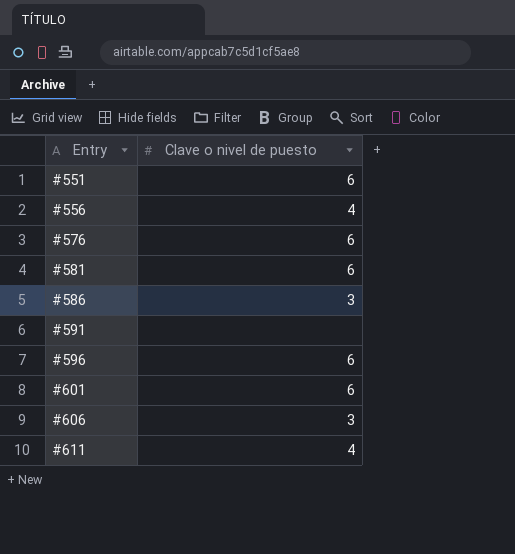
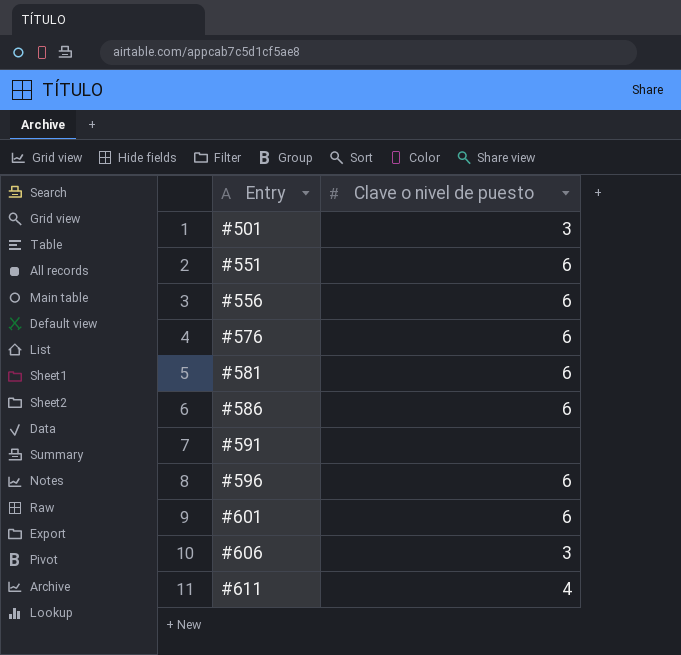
row #501: none -> 3
#556 | Clave o nivel de puesto: 4 -> 6
#586 | Clave o nivel de puesto: 3 -> 6

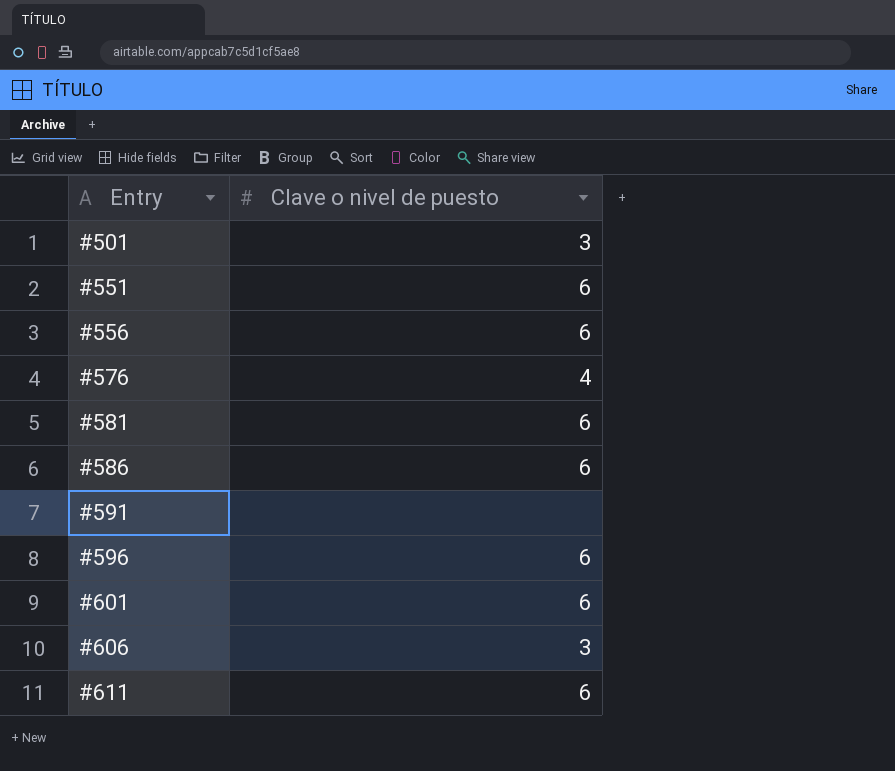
#576 | Clave o nivel de puesto: 6 -> 4
#611 | Clave o nivel de puesto: 4 -> 6

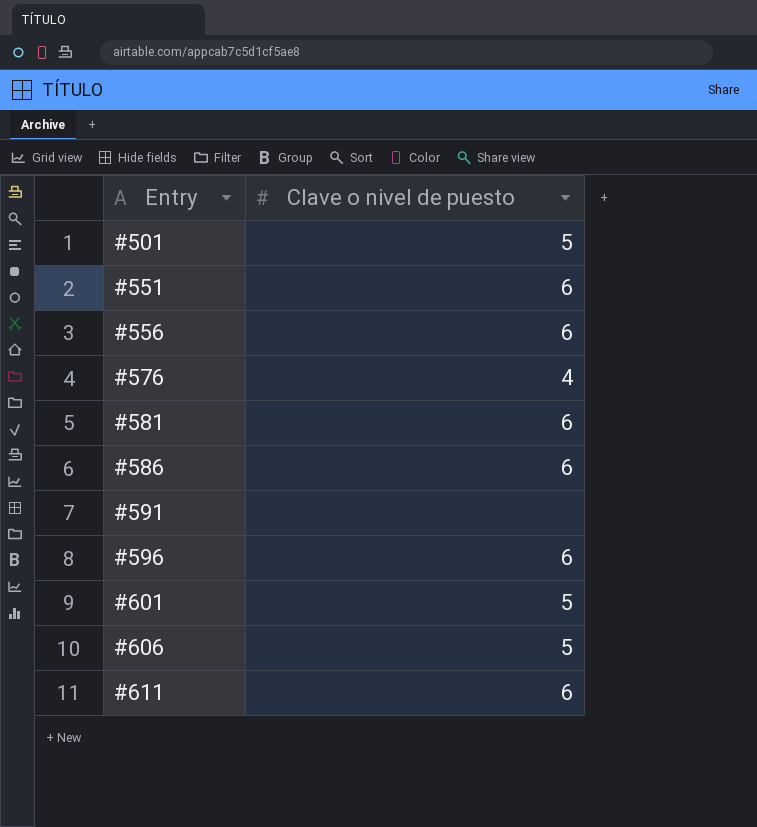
#501 | Clave o nivel de puesto: 3 -> 5
#601 | Clave o nivel de puesto: 6 -> 5
#606 | Clave o nivel de puesto: 3 -> 5

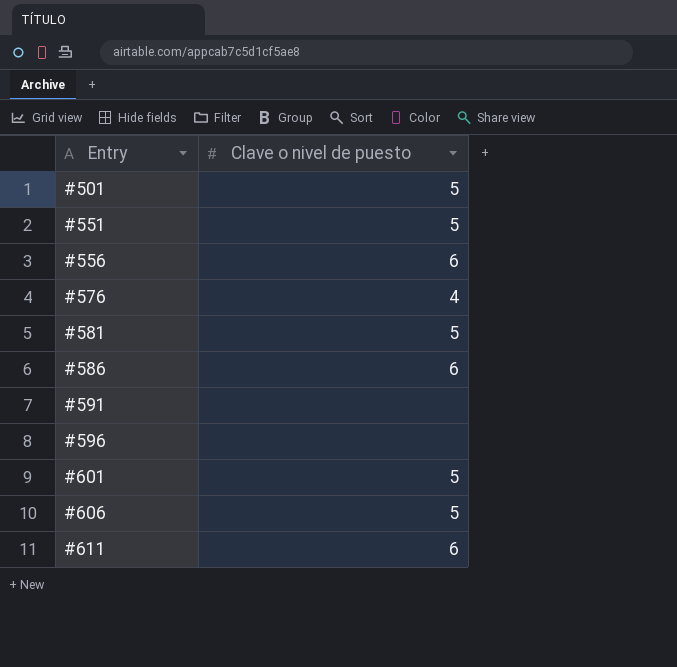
#551 | Clave o nivel de puesto: 6 -> 5
#581 | Clave o nivel de puesto: 6 -> 5
#596 | Clave o nivel de puesto: 6 -> none

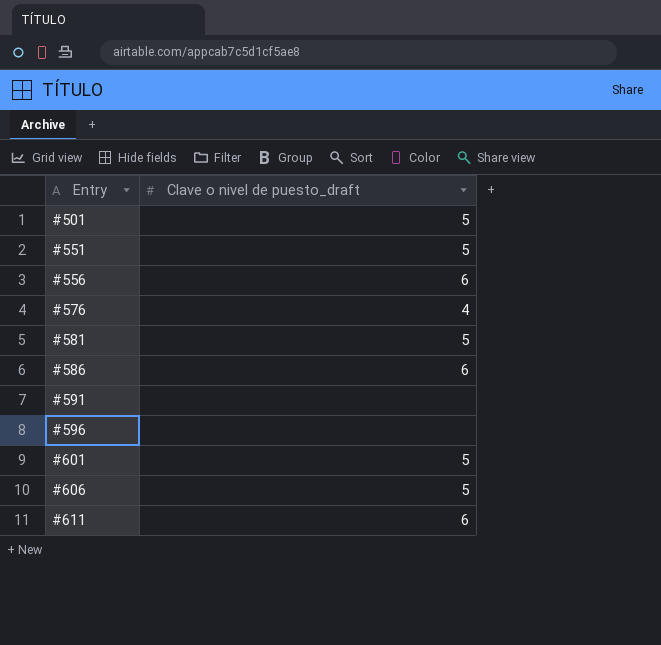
column name: Clave o nivel de puesto -> Clave o nivel de puesto_draft

